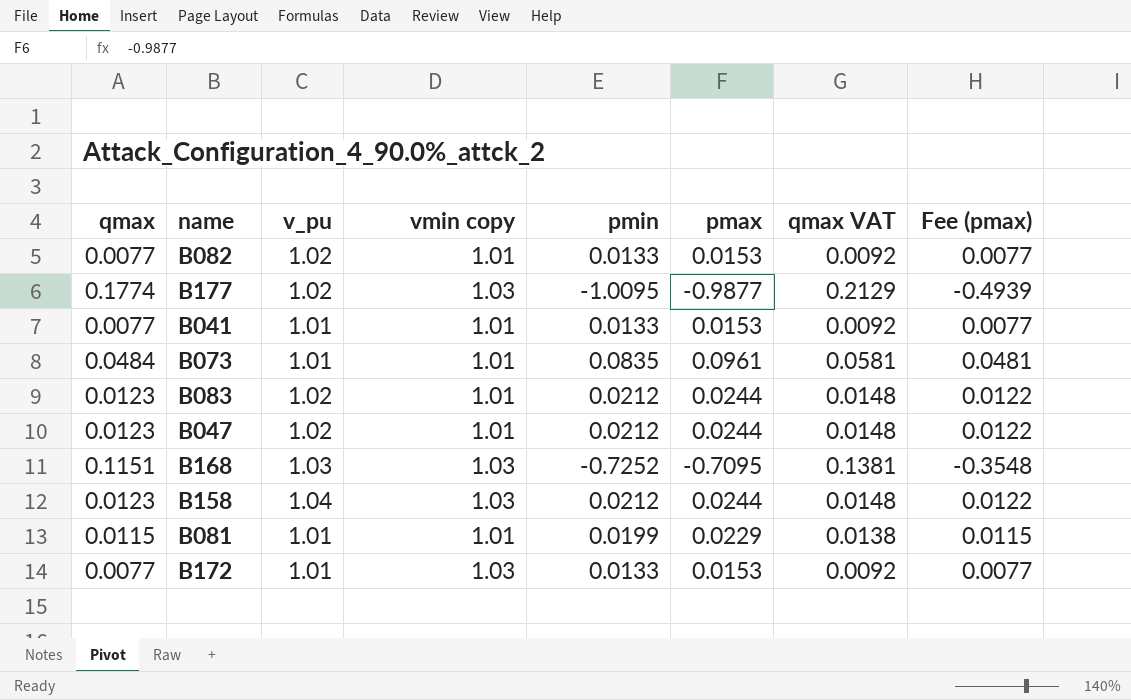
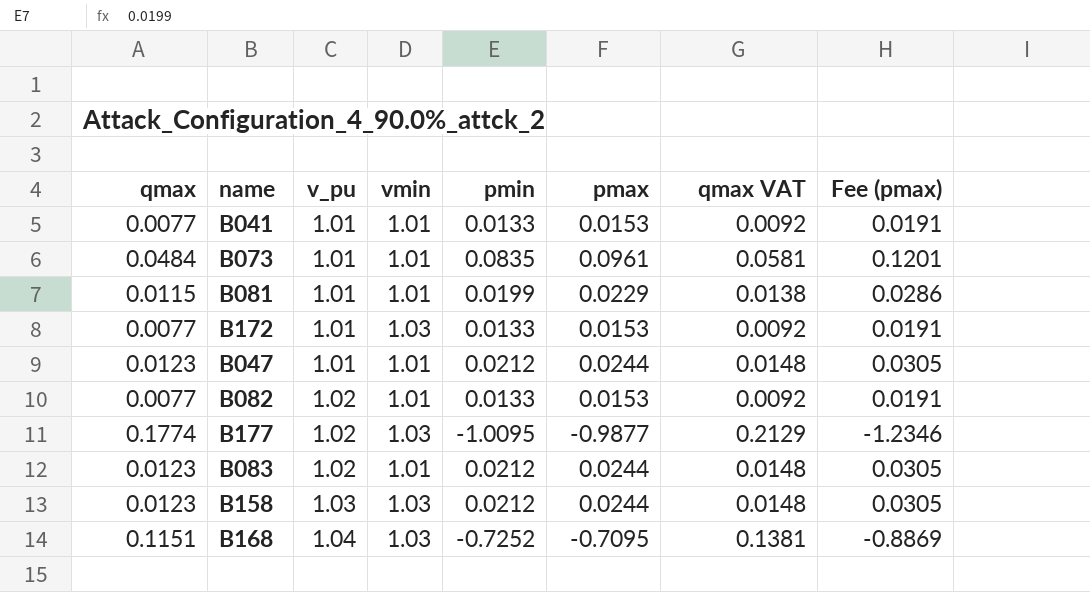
row order: none -> v_pu ascending
column name: vmin copy -> vmin
column Fee (pmax) | formula: [pmax] * 0.5 -> [pmax] * 1.25
B047 | v_pu: 1.02 -> 1.01
B158 | v_pu: 1.04 -> 1.03
B168 | v_pu: 1.03 -> 1.04

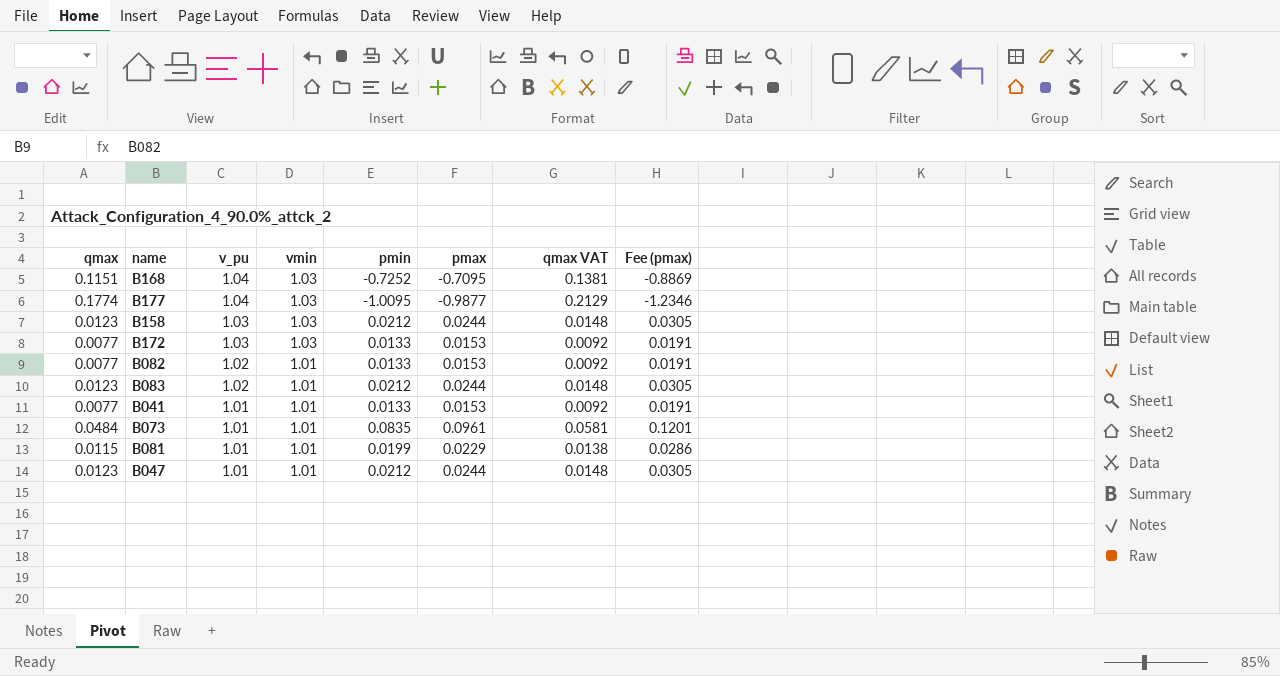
row order: v_pu ascending -> v_pu descending
B177 | v_pu: 1.02 -> 1.04
B172 | v_pu: 1.01 -> 1.03

